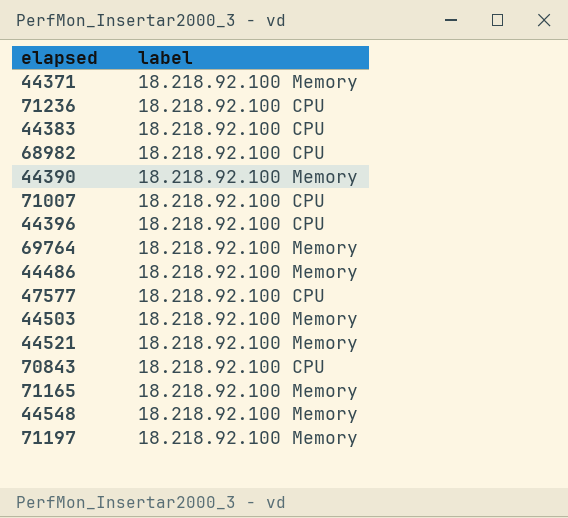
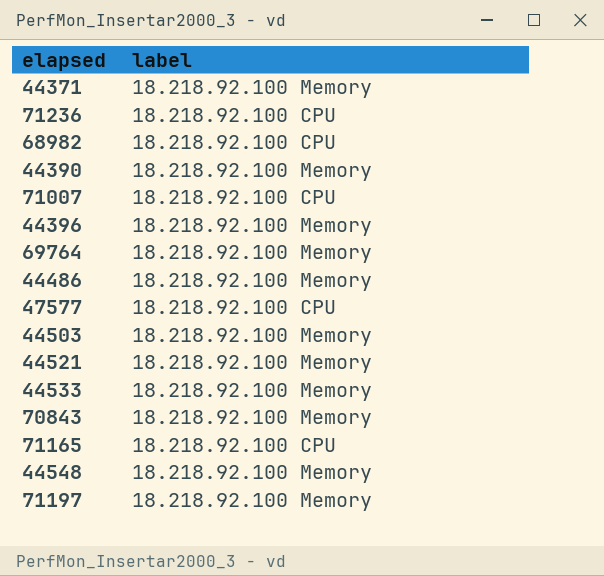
row 44383: 18.218.92.100 CPU -> none
44396 | label: 18.218.92.100 CPU -> 18.218.92.100 Memory
row 44533: none -> 18.218.92.100 Memory
70843 | label: 18.218.92.100 CPU -> 18.218.92.100 Memory
71165 | label: 18.218.92.100 Memory -> 18.218.92.100 CPU

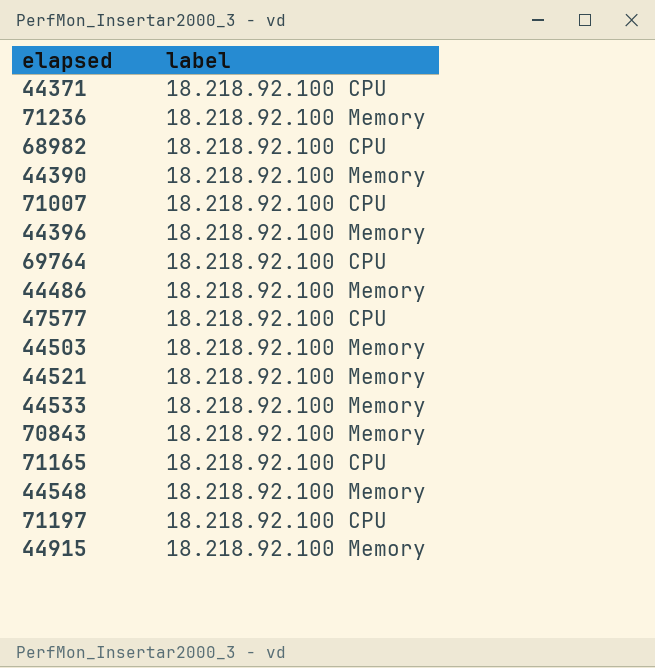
44371 | label: 18.218.92.100 Memory -> 18.218.92.100 CPU
71236 | label: 18.218.92.100 CPU -> 18.218.92.100 Memory
69764 | label: 18.218.92.100 Memory -> 18.218.92.100 CPU
71197 | label: 18.218.92.100 Memory -> 18.218.92.100 CPU
row 44915: none -> 18.218.92.100 Memory

